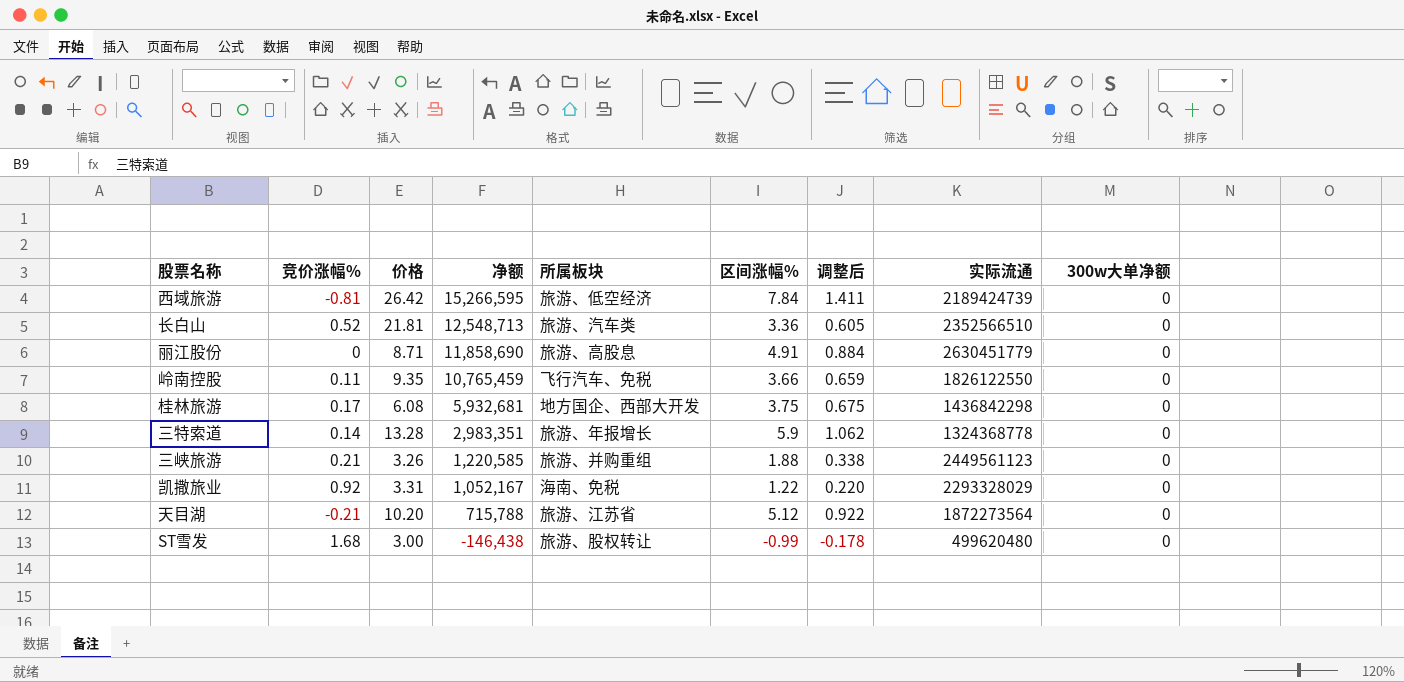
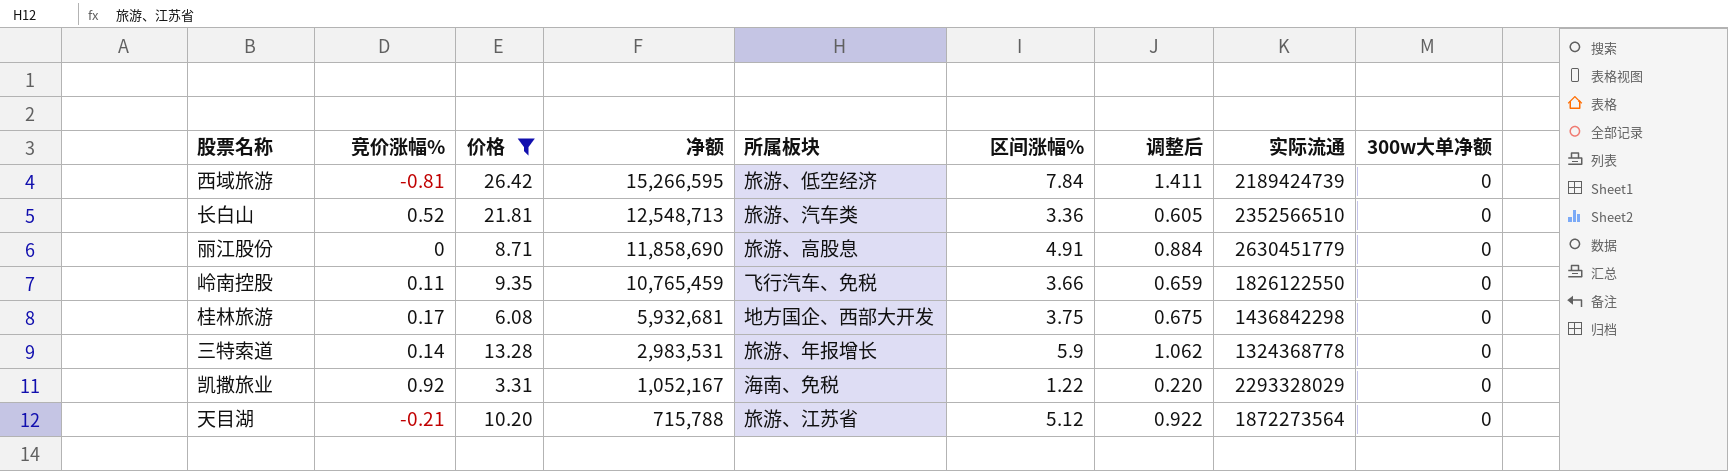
filter: none -> 价格 >= 3.31
三特索道 | 净额: 2,983,351 -> 2,983,531

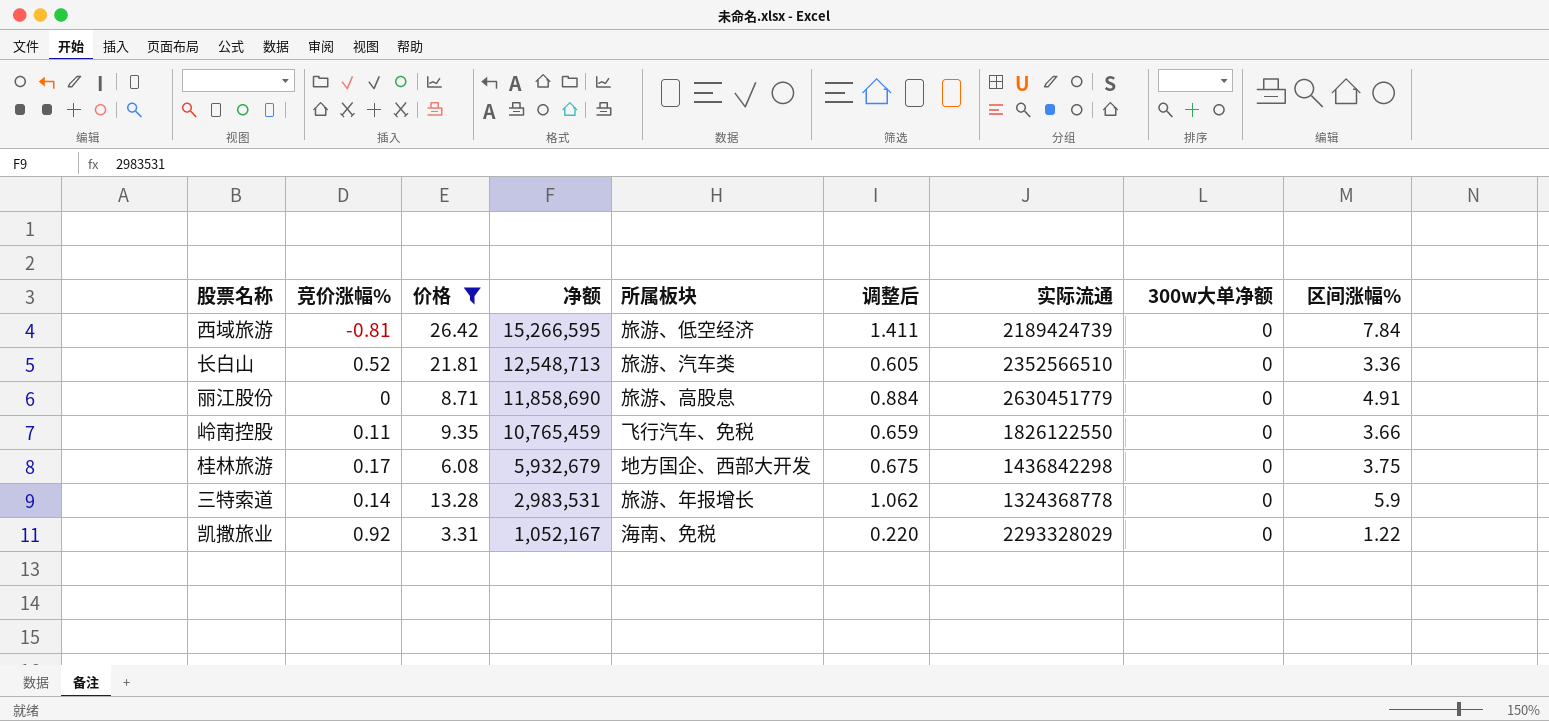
column 区间涨幅% | position: 6 -> 9
row 天目湖: -0.21 | 10.20 | 715,788 | 旅游、江苏省 | 5.12 | 0.922 | 1872273564 | 0 -> none
桂林旅游 | 净额: 5,932,681 -> 5,932,679

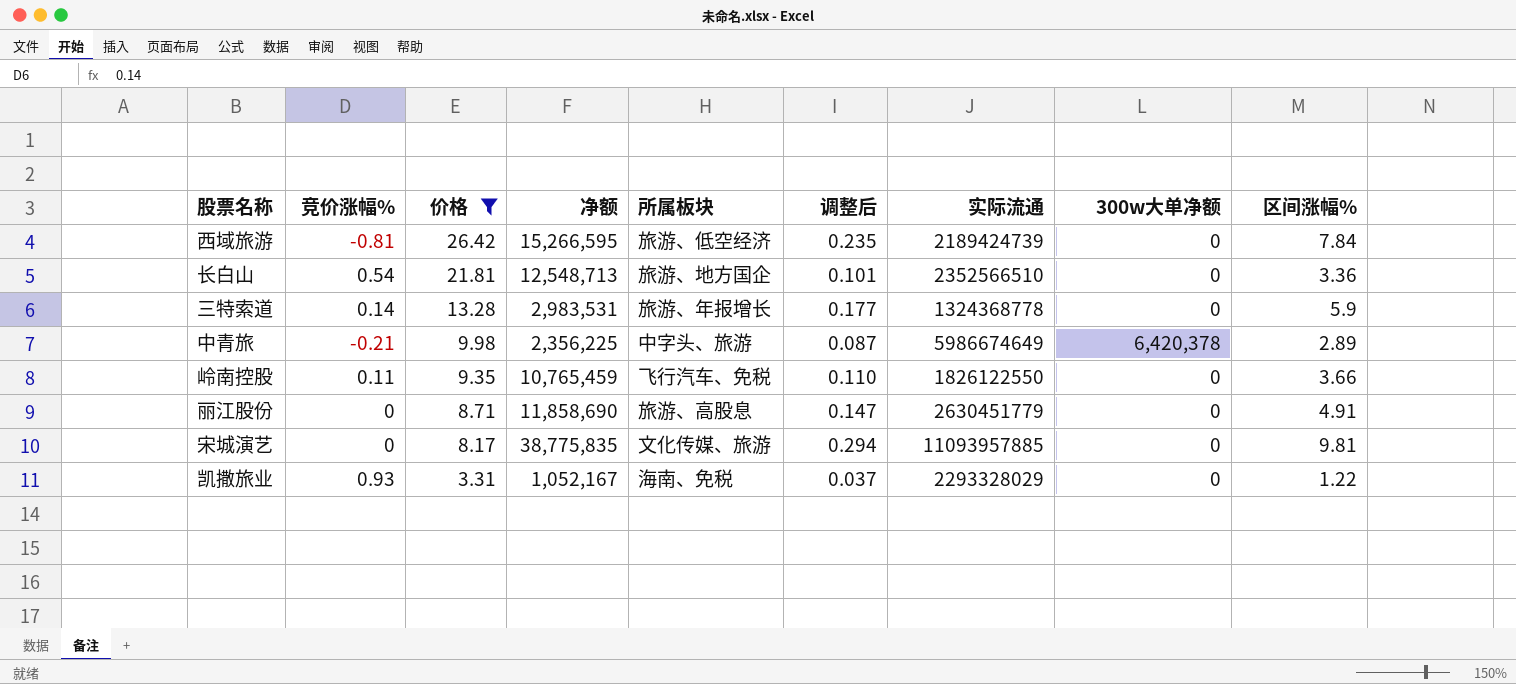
row order: 净额 descending -> 价格 descending
column 调整后 | formula: [区间涨幅%] * 0.18 -> [区间涨幅%] * 0.03
row 桂林旅游: 0.17 | 6.08 | 5,932,679 | 地方国企、西部大开发 | 0.675 | 1436842298 | 0 | 3.75 -> none
长白山 | 竞价涨幅%: 0.52 -> 0.54
长白山 | 所属板块: 旅游、汽车类 -> 旅游、地方国企
row 中青旅: none -> -0.21 | 9.98 | 2,356,225 | 中字头、旅游 | 0.087 | 5986674649 | 6,420,378 | 2.89
row 宋城演艺: none -> 0 | 8.17 | 38,775,835 | 文化传媒、旅游 | 0.294 | 11093957885 | 0 | 9.81
凯撒旅业 | 竞价涨幅%: 0.92 -> 0.93

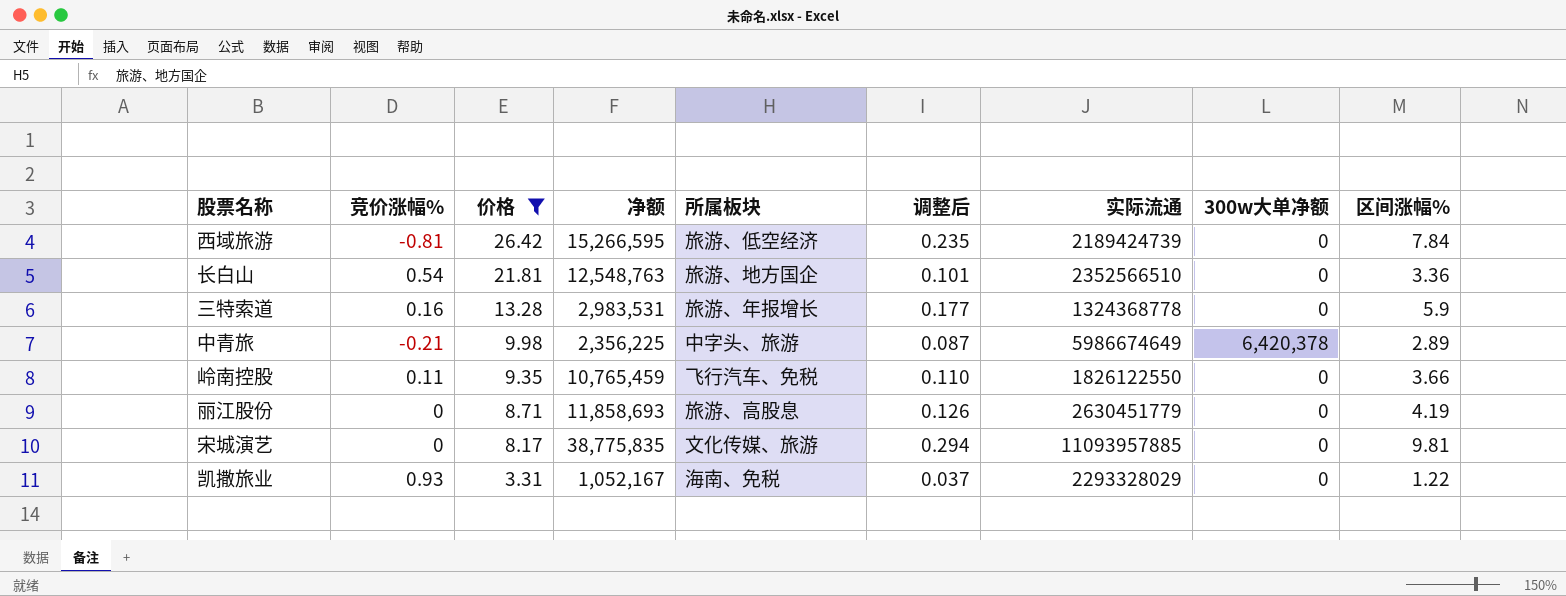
长白山 | 净额: 12,548,713 -> 12,548,763
三特索道 | 竞价涨幅%: 0.14 -> 0.16
丽江股份 | 净额: 11,858,690 -> 11,858,693
丽江股份 | 调整后: 0.147 -> 0.126
丽江股份 | 区间涨幅%: 4.91 -> 4.19

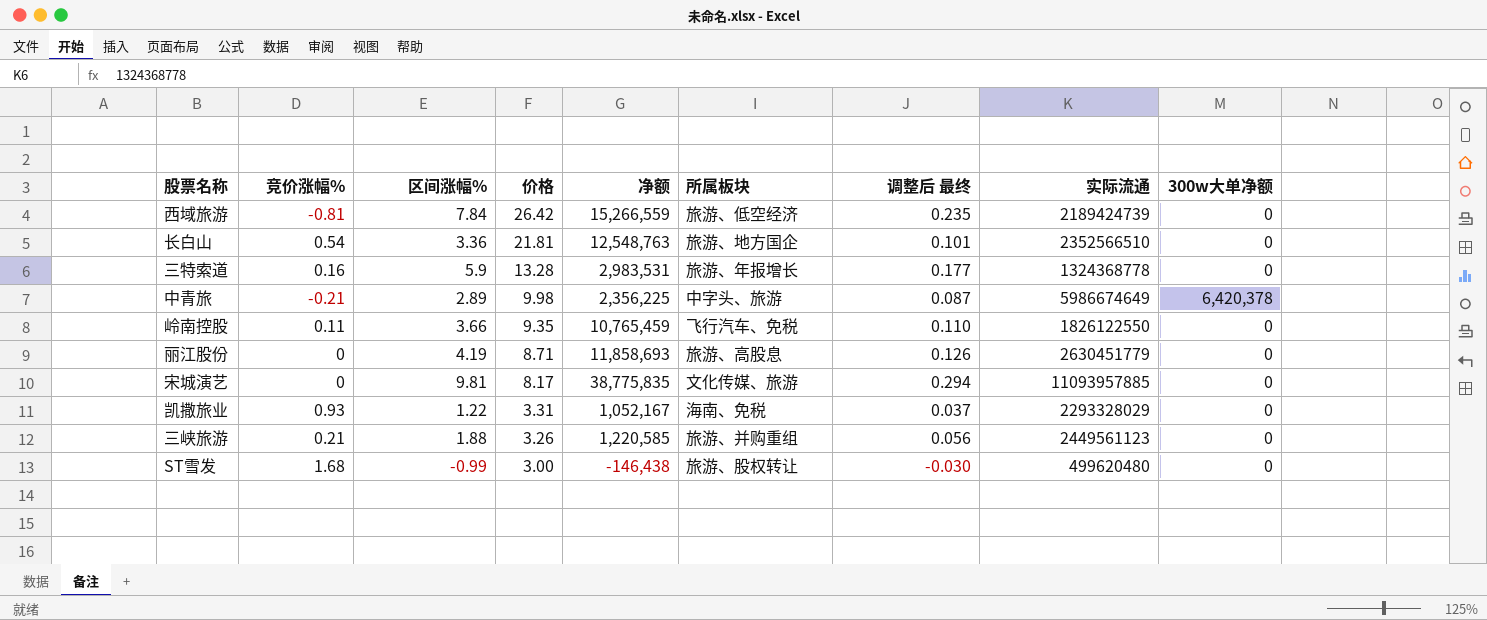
filter: 价格 >= 3.31 -> none
column 区间涨幅% | position: 9 -> 3
column name: 调整后 -> 调整后 最终
西域旅游 | 净额: 15,266,595 -> 15,266,559

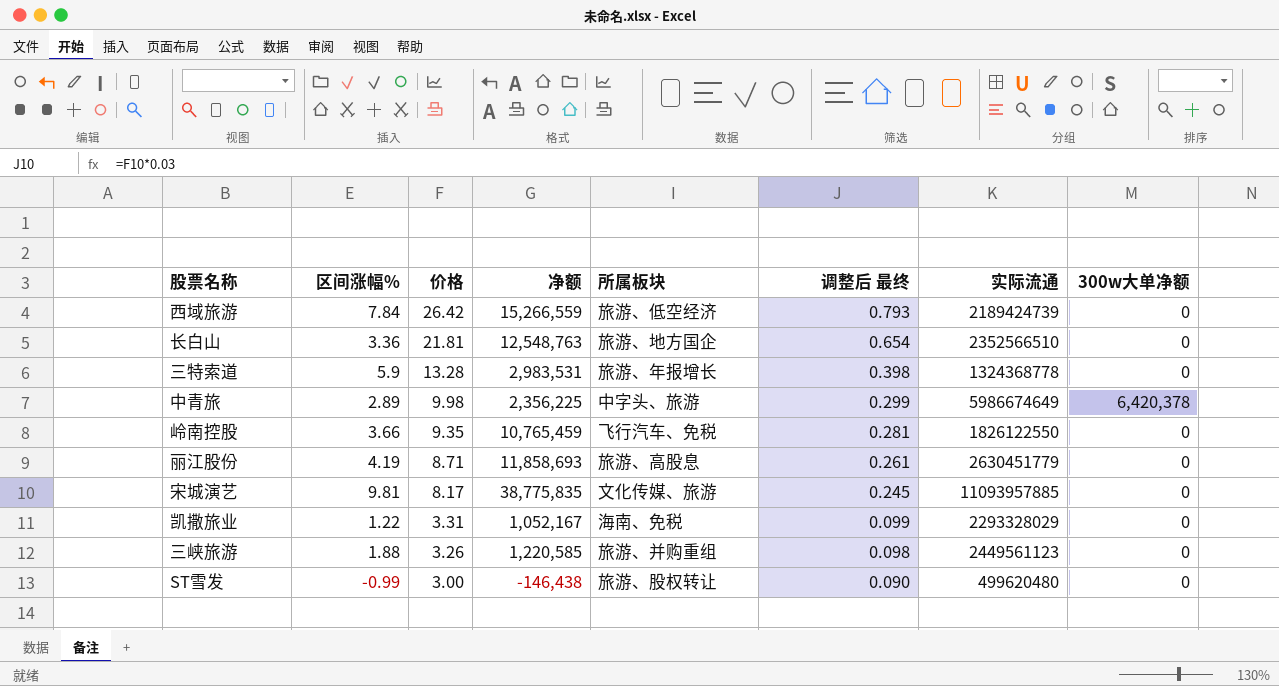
column 竞价涨幅% | position: 2 -> none
column 调整后 最终 | formula: [区间涨幅%] * 0.03 -> [价格] * 0.03

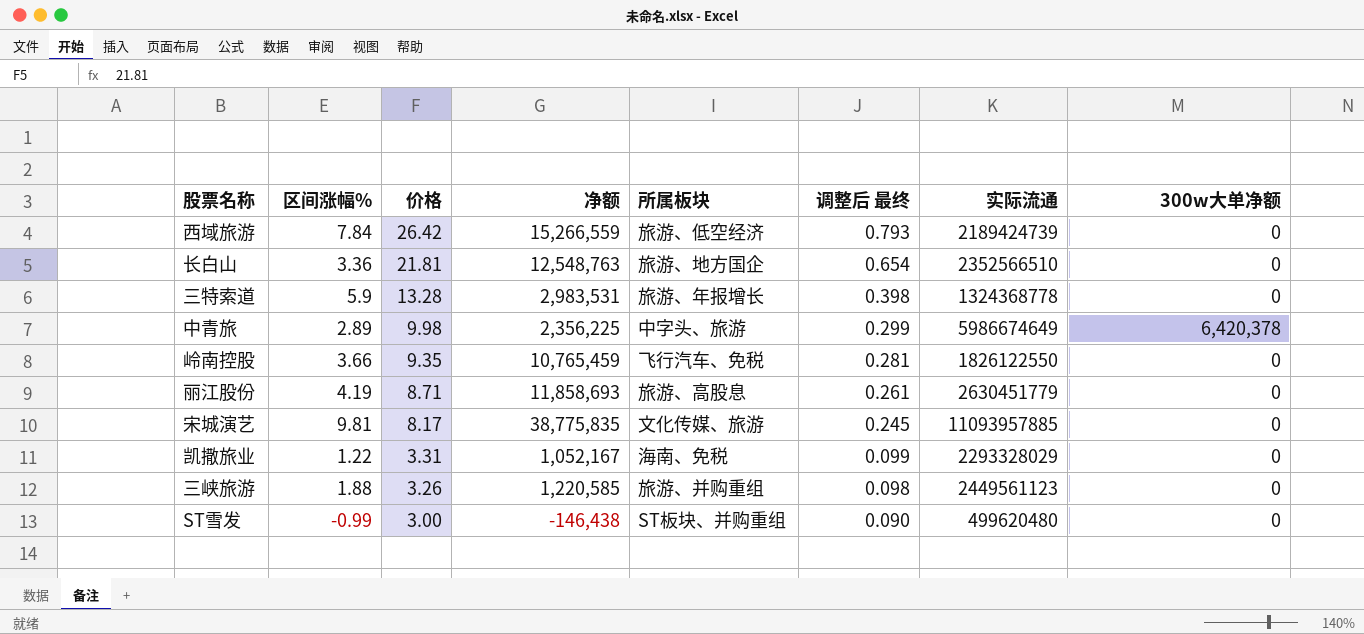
ST雪发 | 所属板块: 旅游、股权转让 -> ST板块、并购重组

